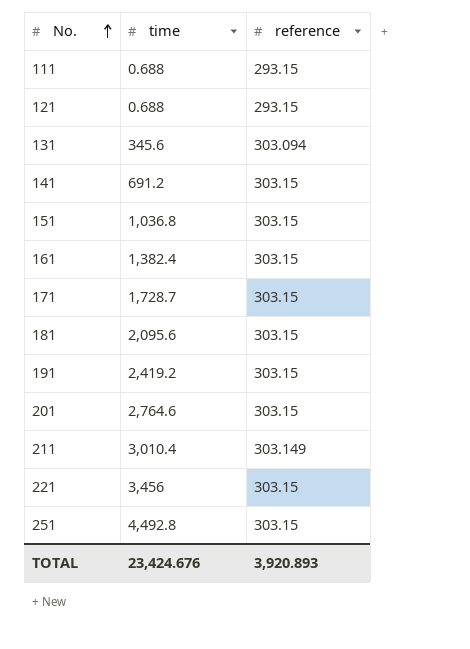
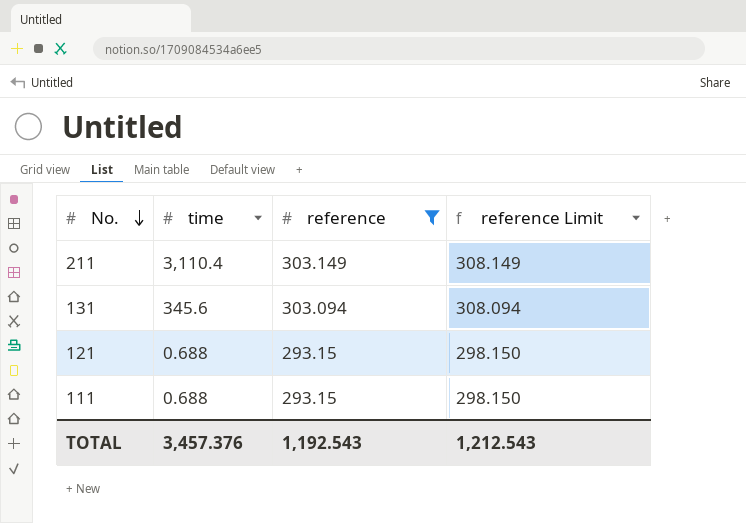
filter: none -> reference != 303.15
row order: No. ascending -> No. descending
column reference Limit | formula: none -> [reference] + 5
211 | time: 3,010.4 -> 3,110.4
TOTAL | time: 23,424.676 -> 3,457.376
TOTAL | reference: 3,920.893 -> 1,192.543

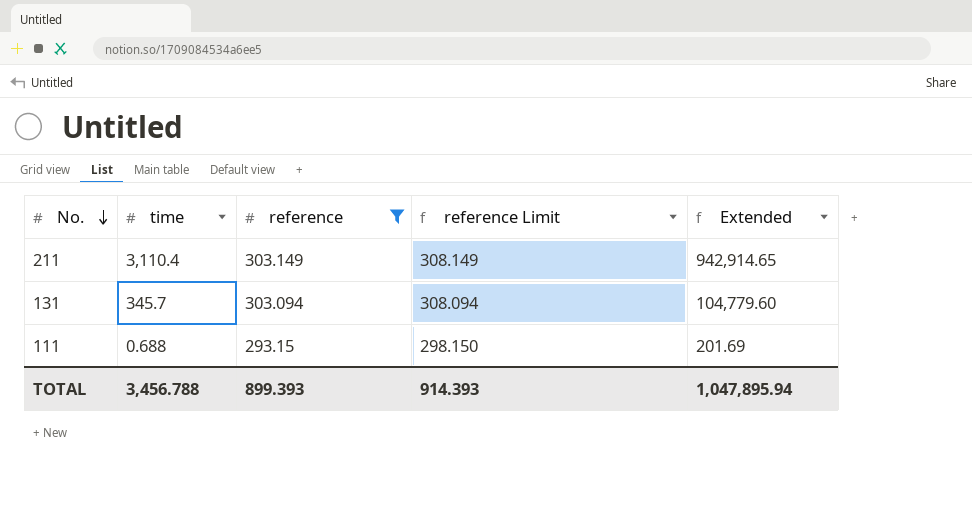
column Extended | formula: none -> [time] * [reference]
row 121: 0.688 | 293.15 | 298.150 -> none
131 | time: 345.6 -> 345.7
TOTAL | time: 3,457.376 -> 3,456.788
TOTAL | reference: 1,192.543 -> 899.393
TOTAL | reference Limit: 1,212.543 -> 914.393

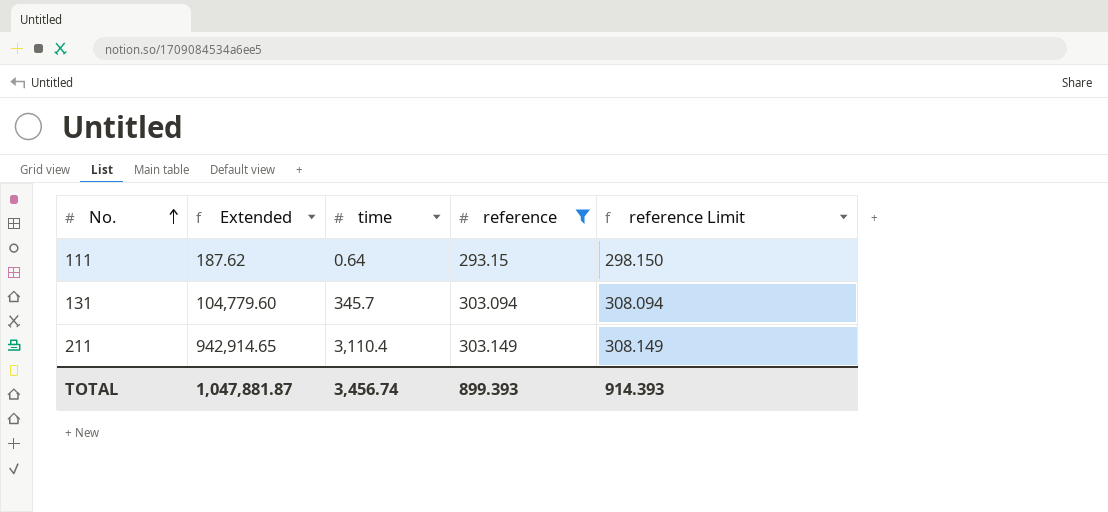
row order: No. descending -> No. ascending
column Extended | position: 5 -> 2
111 | Extended: 201.69 -> 187.62
111 | time: 0.688 -> 0.64
TOTAL | Extended: 1,047,895.94 -> 1,047,881.87
TOTAL | time: 3,456.788 -> 3,456.74

